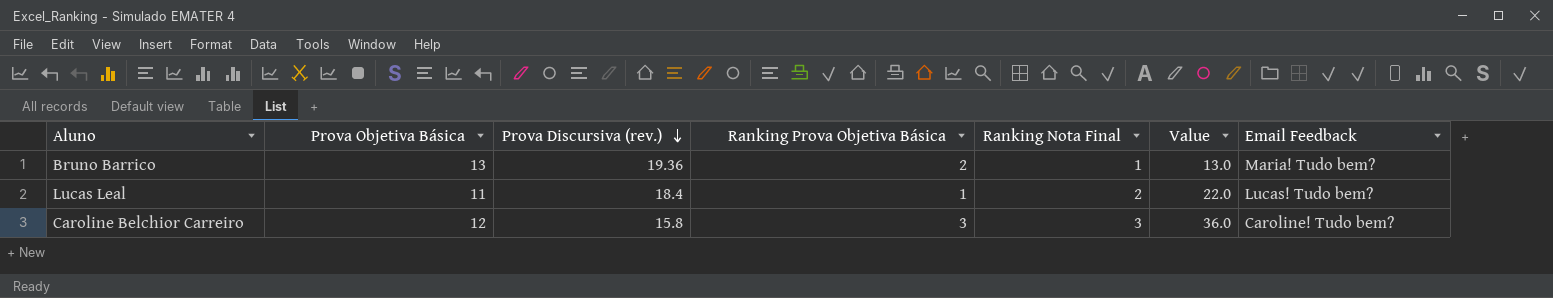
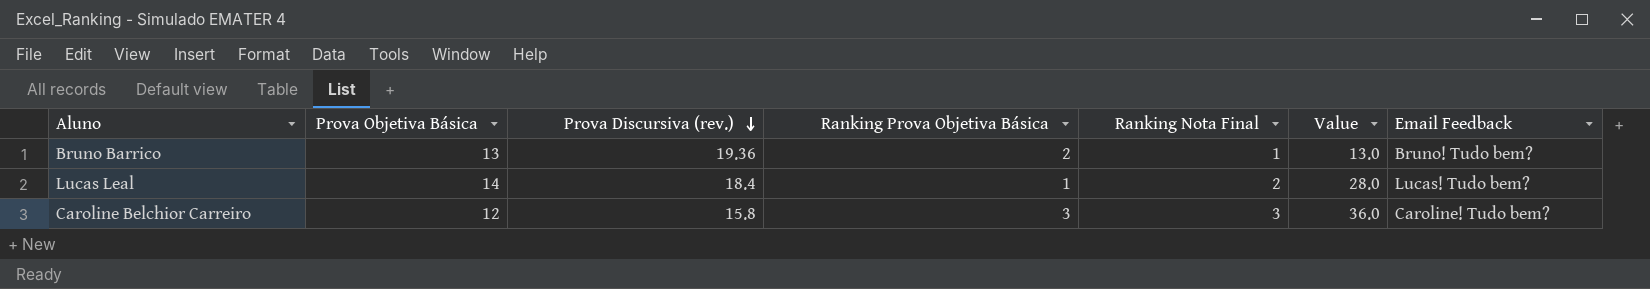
Bruno Barrico | Email Feedback: Maria! Tudo bem? -> Bruno! Tudo bem?
Lucas Leal | Prova Objetiva Básica: 11 -> 14
Lucas Leal | Value: 22.0 -> 28.0

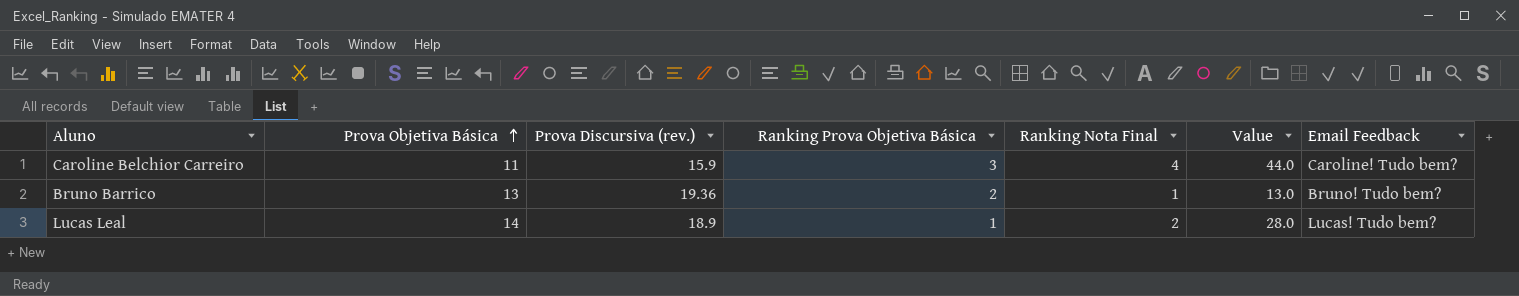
row order: Prova Discursiva (rev.) descending -> Prova Objetiva Básica ascending
Caroline Belchior Carreiro | Prova Objetiva Básica: 12 -> 11
Caroline Belchior Carreiro | Prova Discursiva (rev.): 15.8 -> 15.9
Caroline Belchior Carreiro | Ranking Nota Final: 3 -> 4
Caroline Belchior Carreiro | Value: 36.0 -> 44.0
Lucas Leal | Prova Discursiva (rev.): 18.4 -> 18.9

